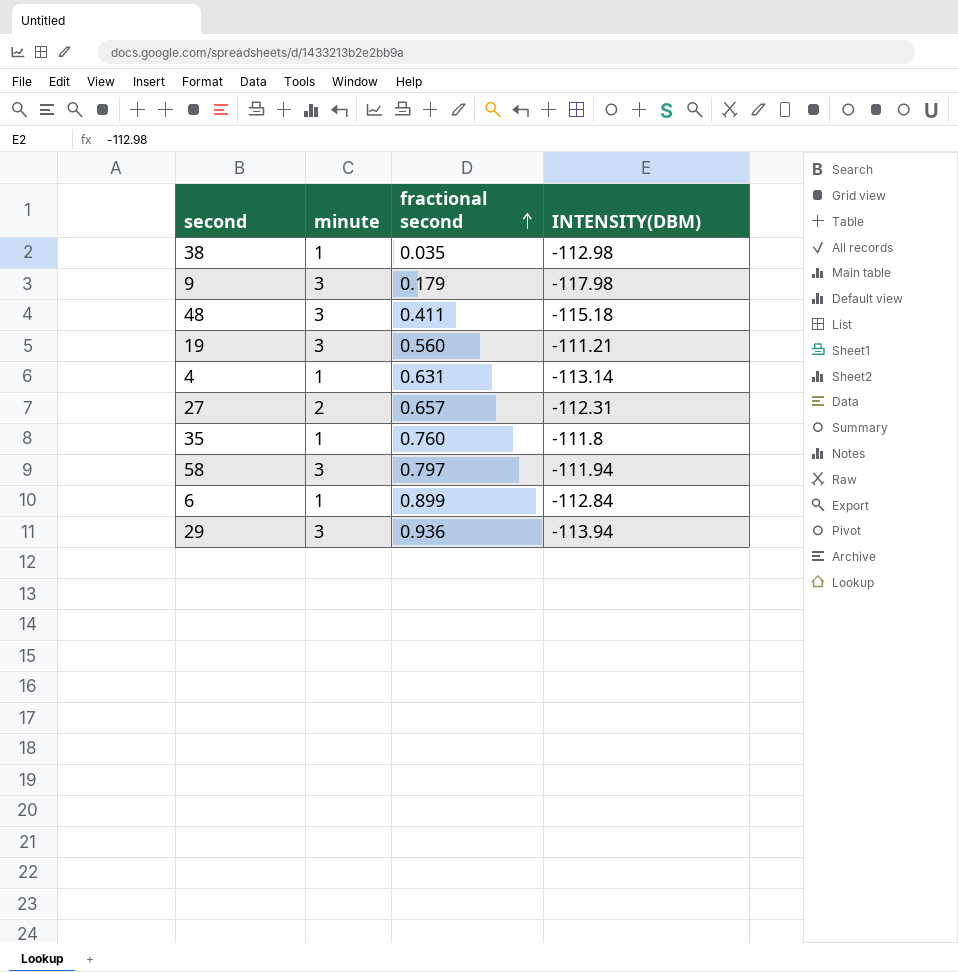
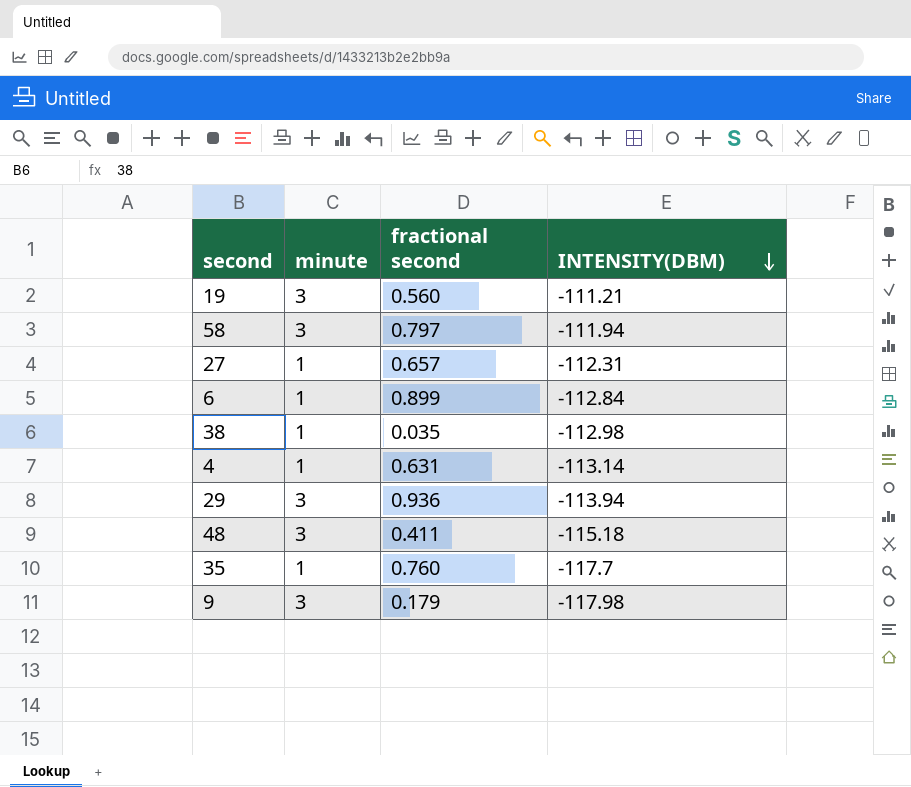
row order: fractional second ascending -> INTENSITY(DBM) descending
27 | minute: 2 -> 1
35 | INTENSITY(DBM): -111.8 -> -117.7

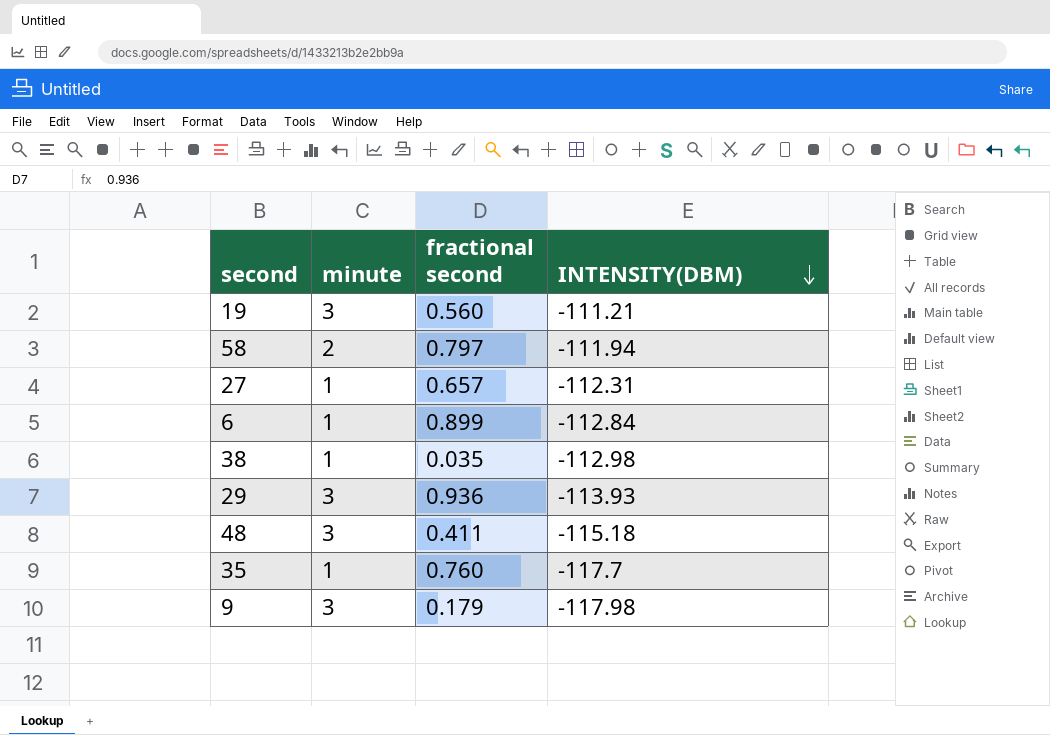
row 4: 1 | 0.631 | -113.14 -> none
58 | minute: 3 -> 2
29 | INTENSITY(DBM): -113.94 -> -113.93

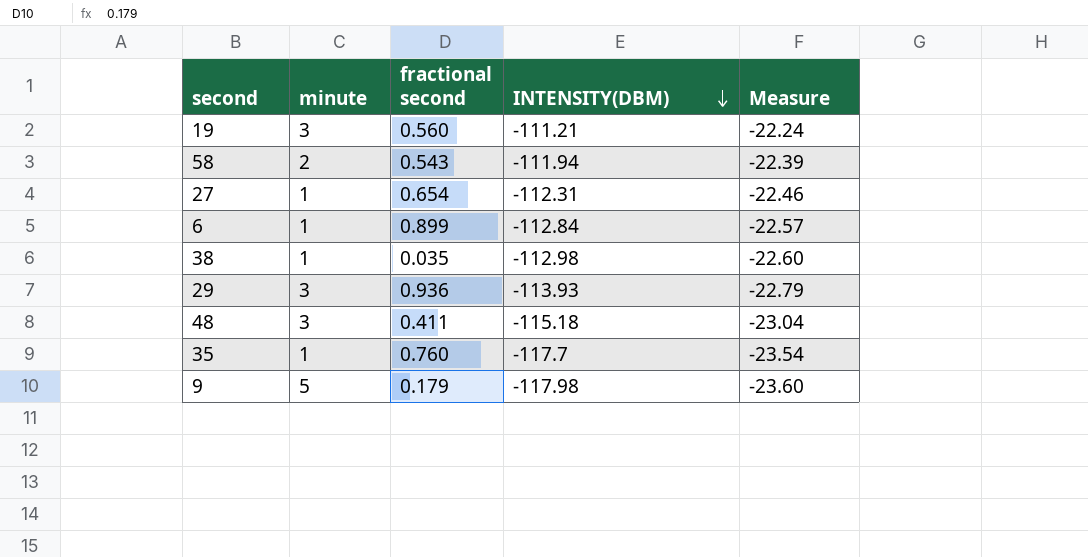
column Measure | formula: none -> [INTENSITY(DBM)] * 0.2
58 | fractional second: 0.797 -> 0.543
27 | fractional second: 0.657 -> 0.654
9 | minute: 3 -> 5

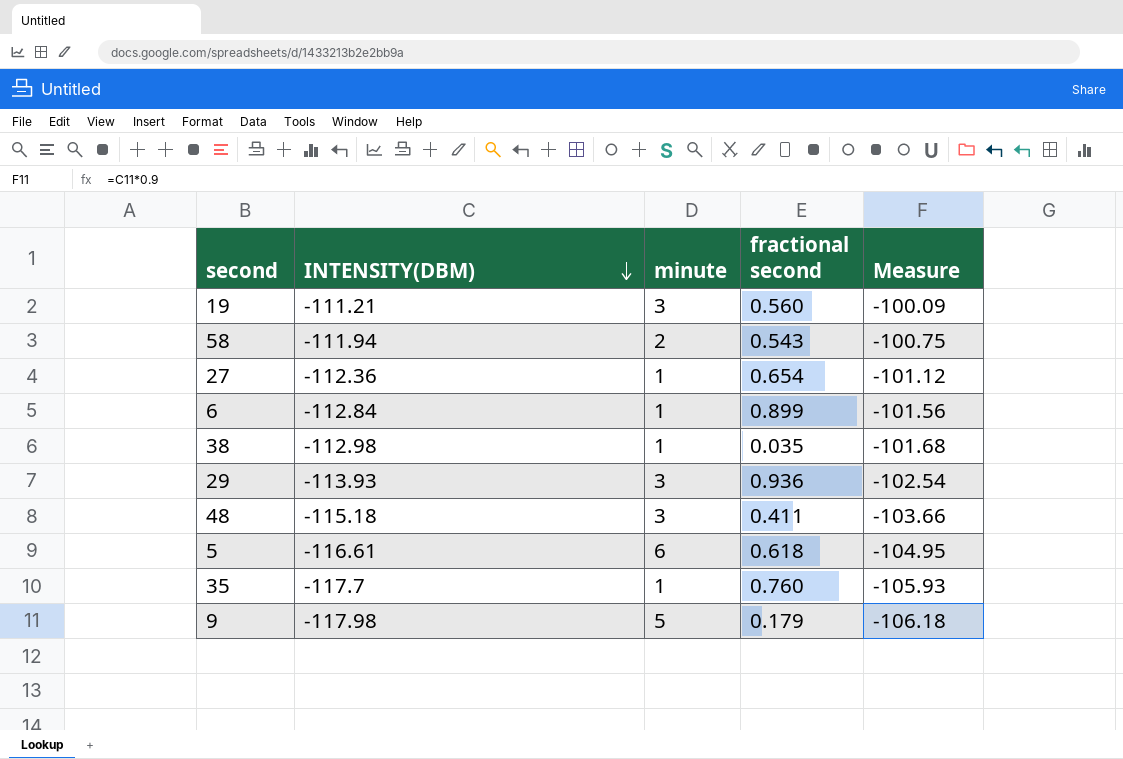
column INTENSITY(DBM) | position: 4 -> 2
column Measure | formula: [INTENSITY(DBM)] * 0.2 -> [INTENSITY(DBM)] * 0.9
27 | INTENSITY(DBM): -112.31 -> -112.36
row 5: none -> -116.61 | 6 | 0.618 | -104.95

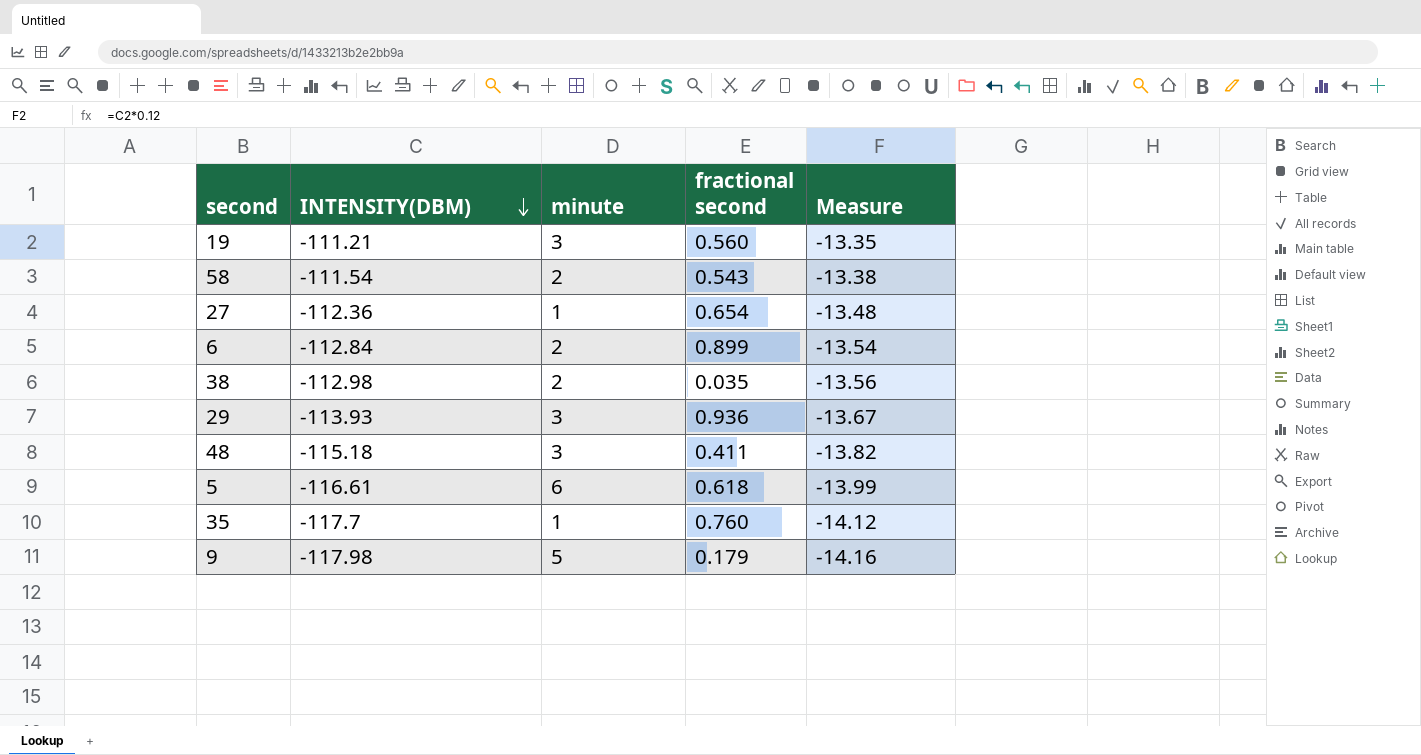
column Measure | formula: [INTENSITY(DBM)] * 0.9 -> [INTENSITY(DBM)] * 0.12
58 | INTENSITY(DBM): -111.94 -> -111.54
6 | minute: 1 -> 2
38 | minute: 1 -> 2

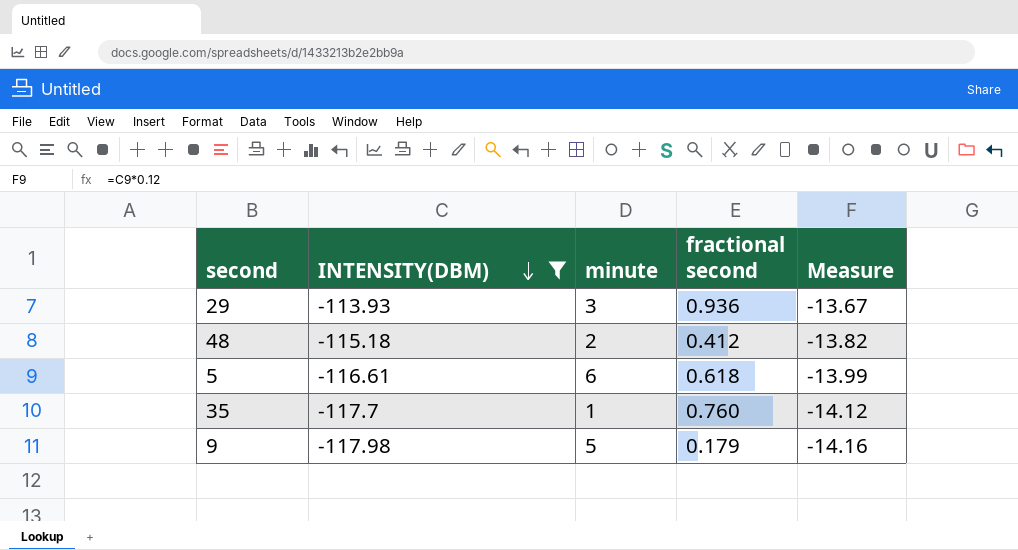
filter: none -> INTENSITY(DBM) <= -113.93
48 | minute: 3 -> 2
48 | fractional second: 0.411 -> 0.412

